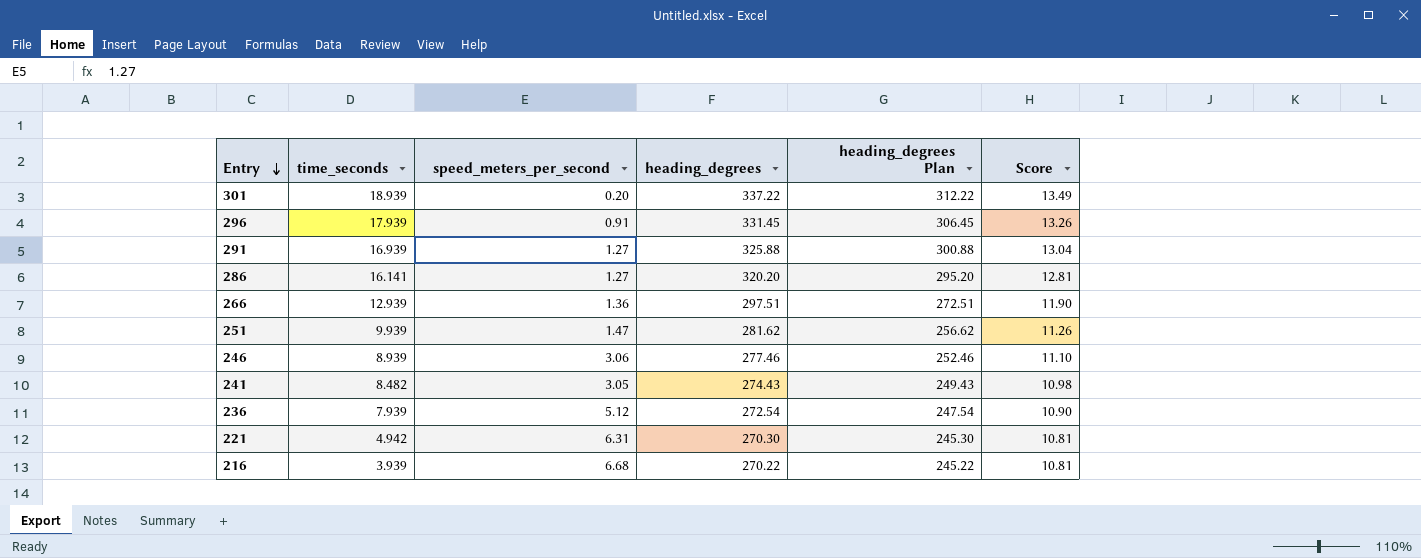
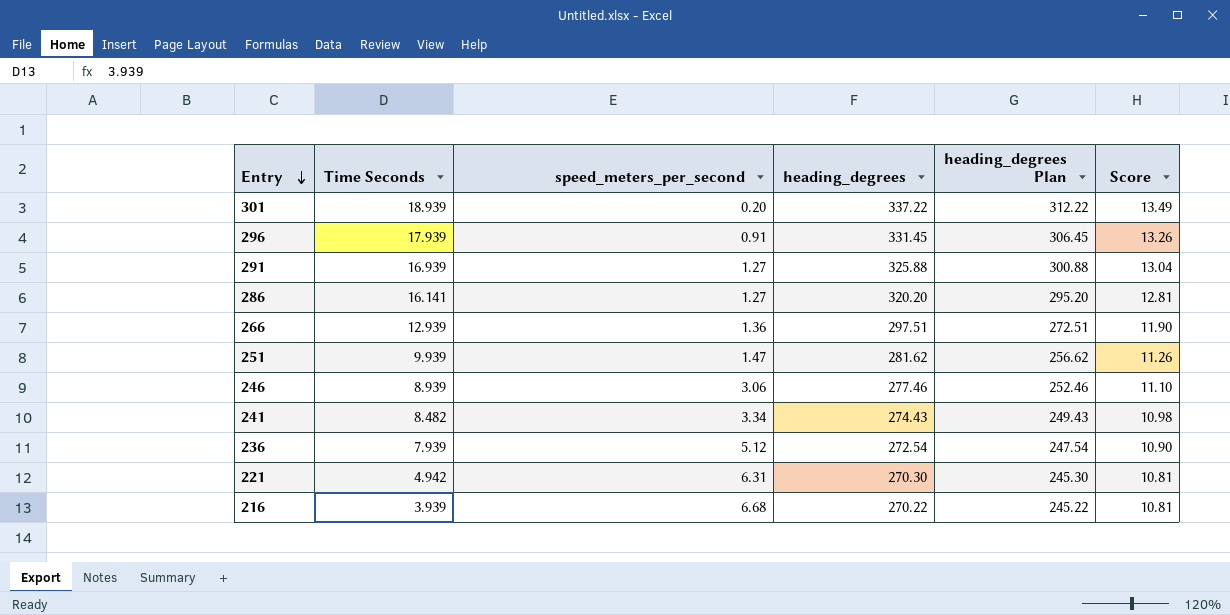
column name: time_seconds -> Time Seconds
241 | speed_meters_per_second: 3.05 -> 3.34

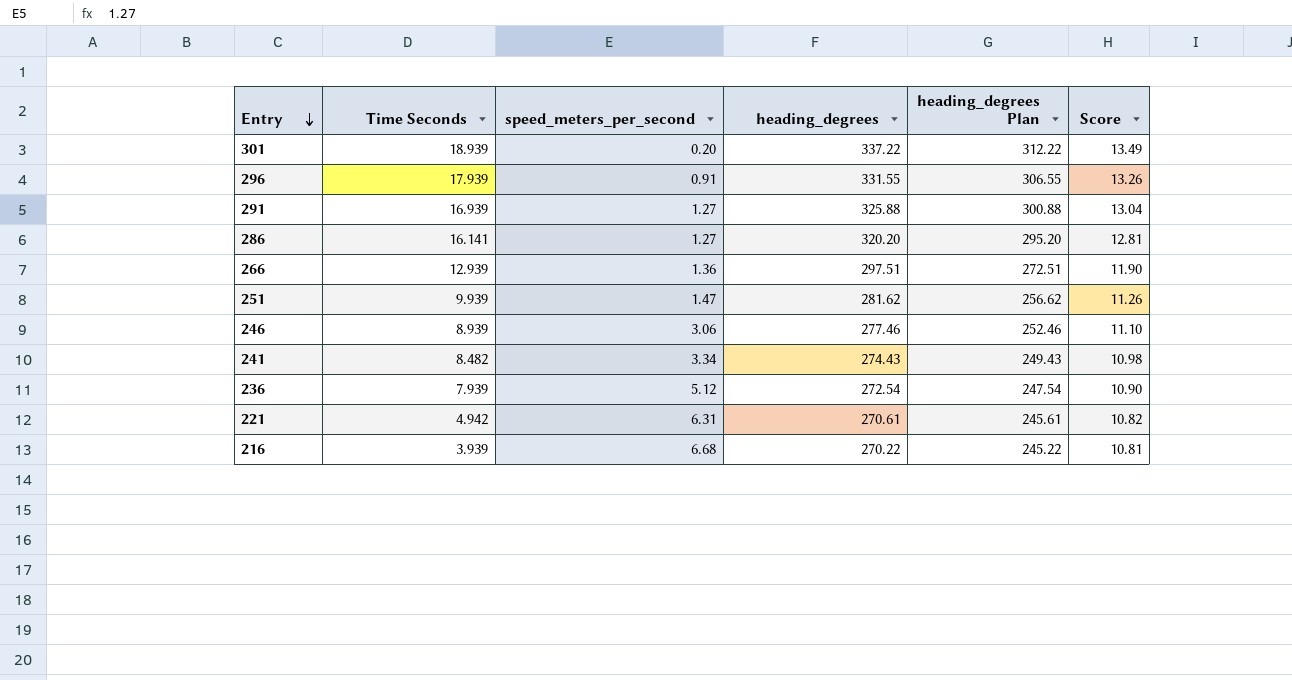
296 | heading_degrees: 331.45 -> 331.55
296 | heading_degrees Plan: 306.45 -> 306.55
221 | heading_degrees: 270.30 -> 270.61
221 | heading_degrees Plan: 245.30 -> 245.61
221 | Score: 10.81 -> 10.82

